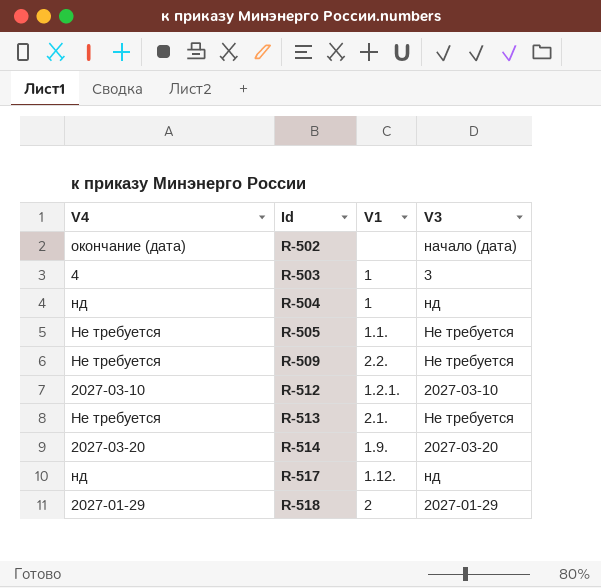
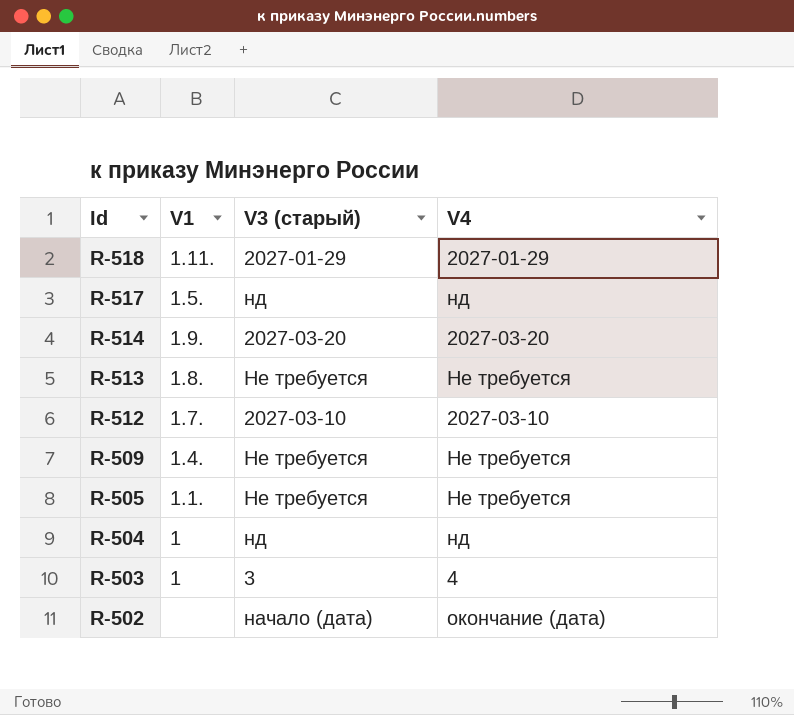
row order: Id ascending -> Id descending
column name: V3 -> V3 (старый)
column V4 | position: 1 -> 4
R-518 | V1: 2 -> 1.11.
R-517 | V1: 1.12. -> 1.5.
R-513 | V1: 2.1. -> 1.8.
R-512 | V1: 1.2.1. -> 1.7.
R-509 | V1: 2.2. -> 1.4.

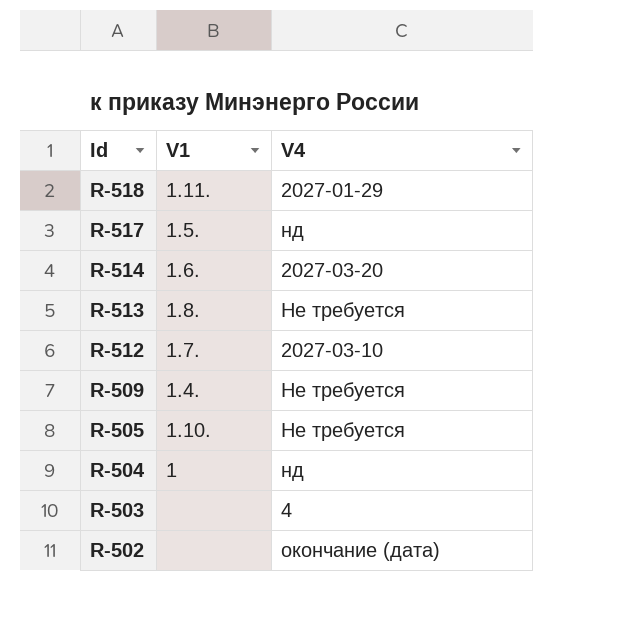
column V3 (старый) | position: 3 -> none
R-514 | V1: 1.9. -> 1.6.
R-505 | V1: 1.1. -> 1.10.
R-503 | V1: 1 -> none

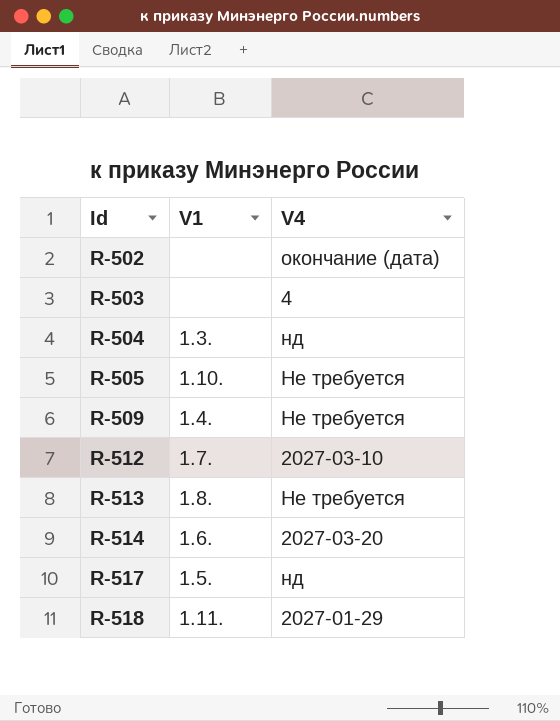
row order: Id descending -> Id ascending
R-504 | V1: 1 -> 1.3.

